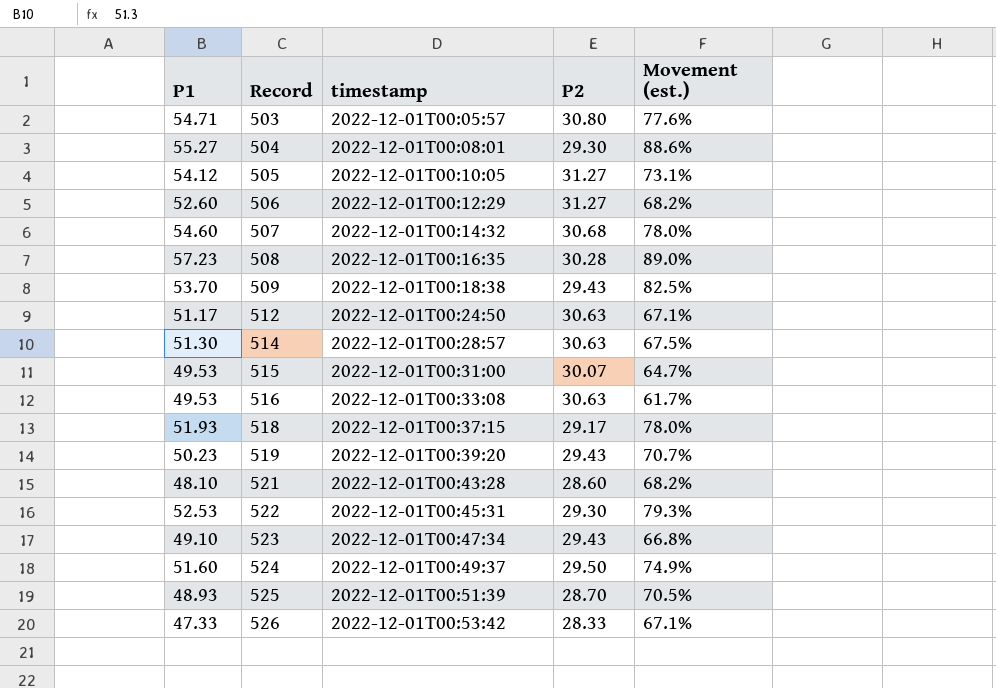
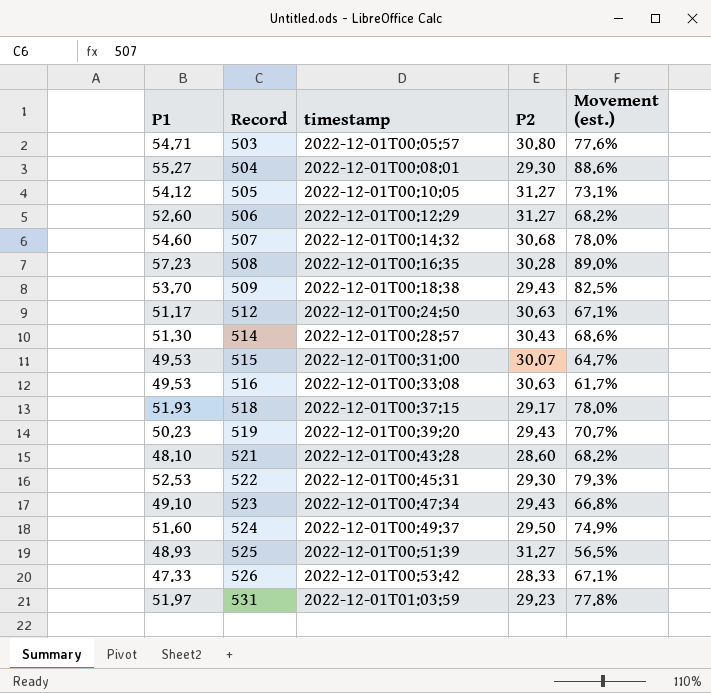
514 | P2: 30.63 -> 30.43
514 | Movement (est.): 67.5% -> 68.6%
525 | P2: 28.70 -> 31.27
525 | Movement (est.): 70.5% -> 56.5%
row 531: none -> 51.97 | 2022-12-01T01:03:59 | 29.23 | 77.8%

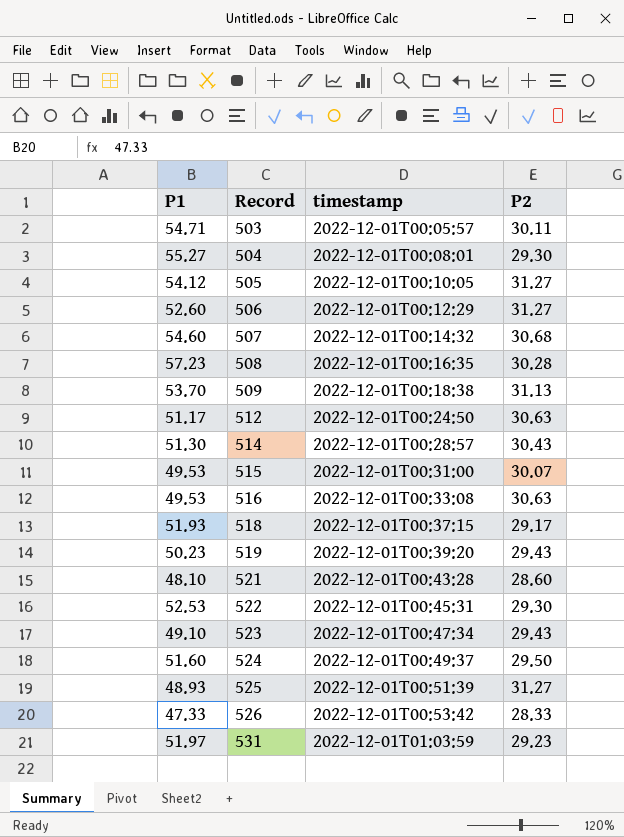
column Movement (est.) | formula: ([P1] - [P2]) / [P2] -> none
503 | P2: 30.80 -> 30.11
509 | P2: 29.43 -> 31.13

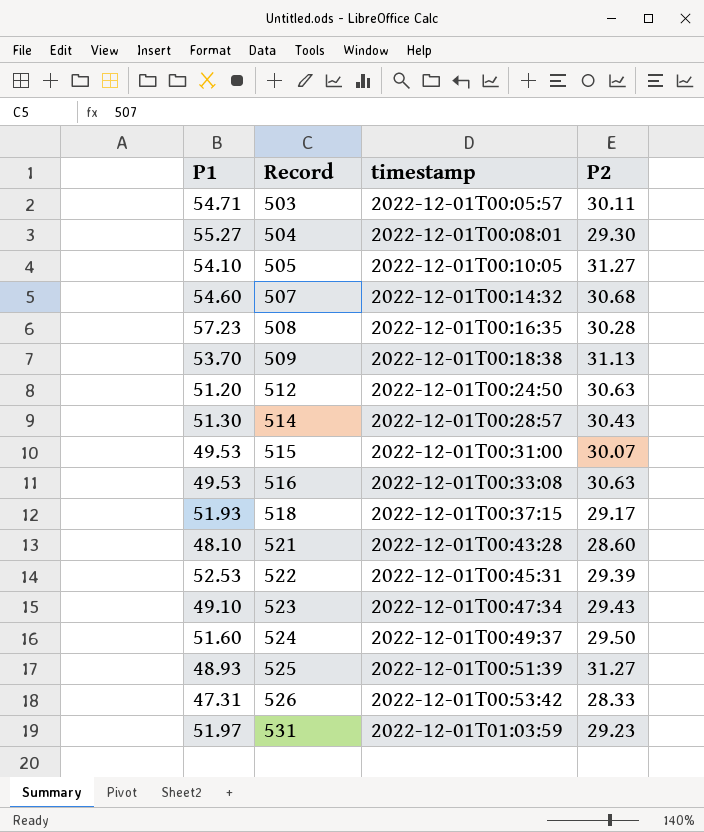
row 506: 52.60 | 2022-12-01T00:12:29 | 31.27 -> none
row 519: 50.23 | 2022-12-01T00:39:20 | 29.43 -> none
505 | P1: 54.12 -> 54.10
512 | P1: 51.17 -> 51.20
522 | P2: 29.30 -> 29.39
526 | P1: 47.33 -> 47.31

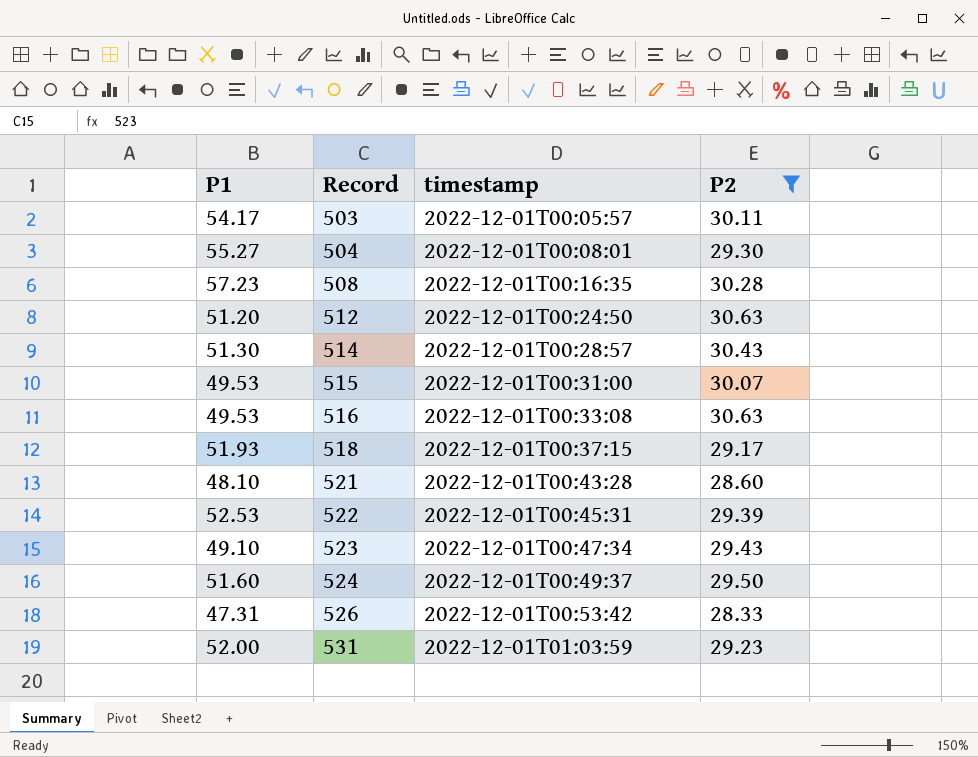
filter: none -> P2 <= 30.63
503 | P1: 54.71 -> 54.17
531 | P1: 51.97 -> 52.00

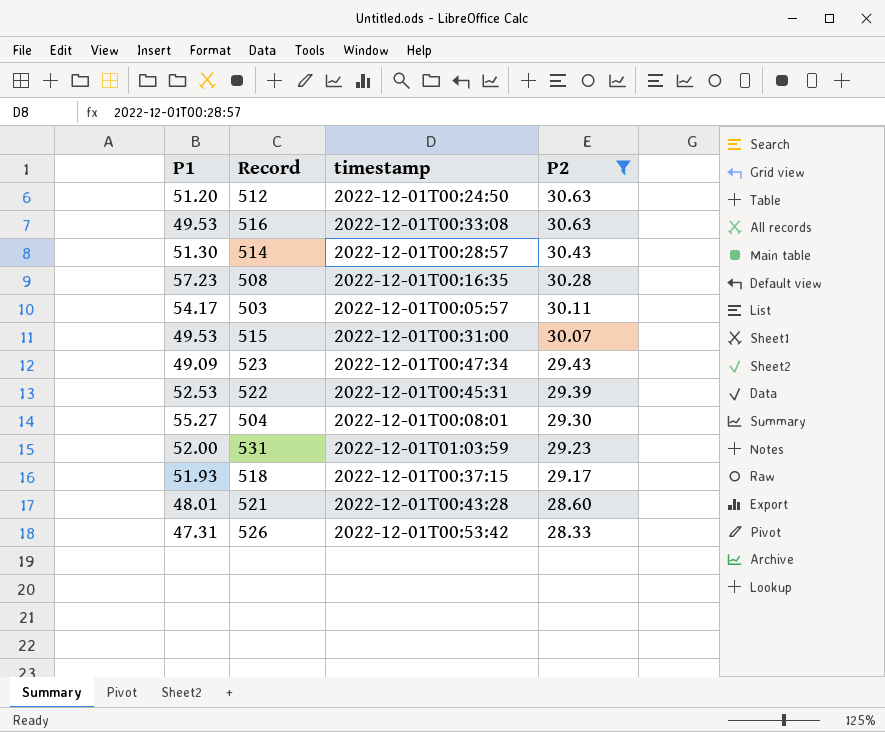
row order: Record ascending -> P2 descending
row 524: 51.60 | 2022-12-01T00:49:37 | 29.50 -> none
523 | P1: 49.10 -> 49.09
521 | P1: 48.10 -> 48.01

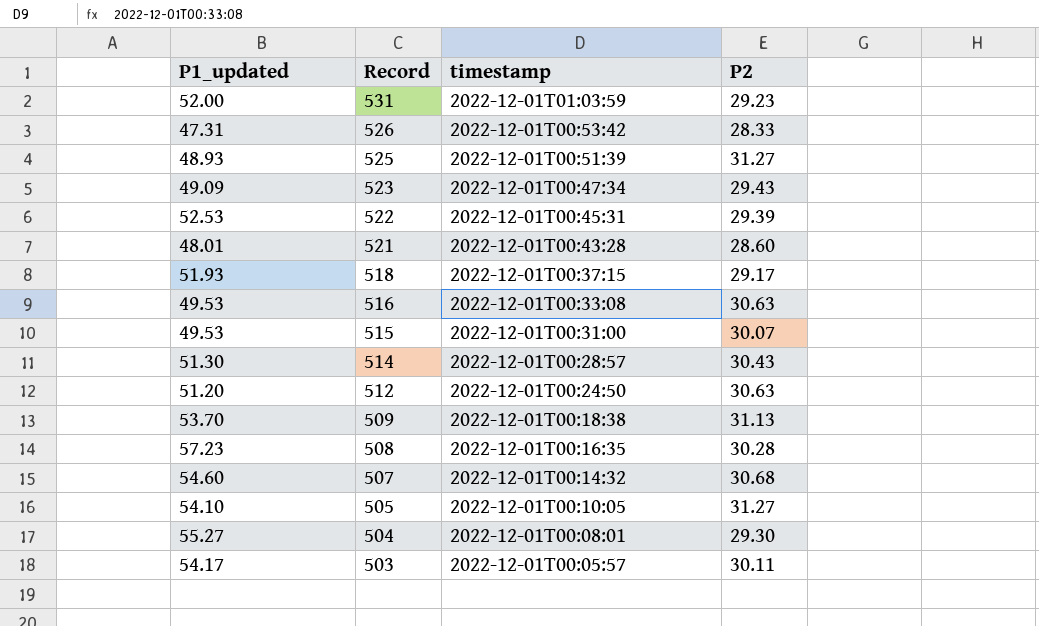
filter: P2 <= 30.63 -> none
row order: P2 descending -> Record descending
column name: P1 -> P1_updated

